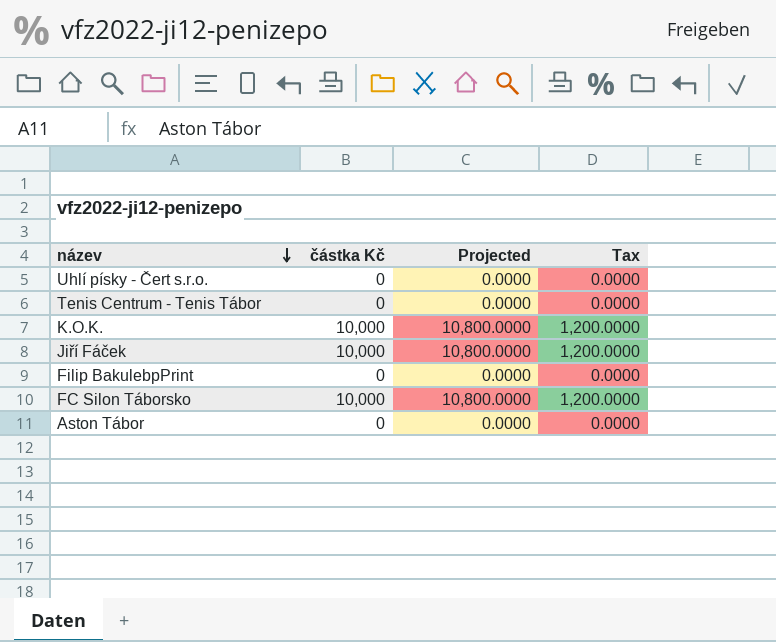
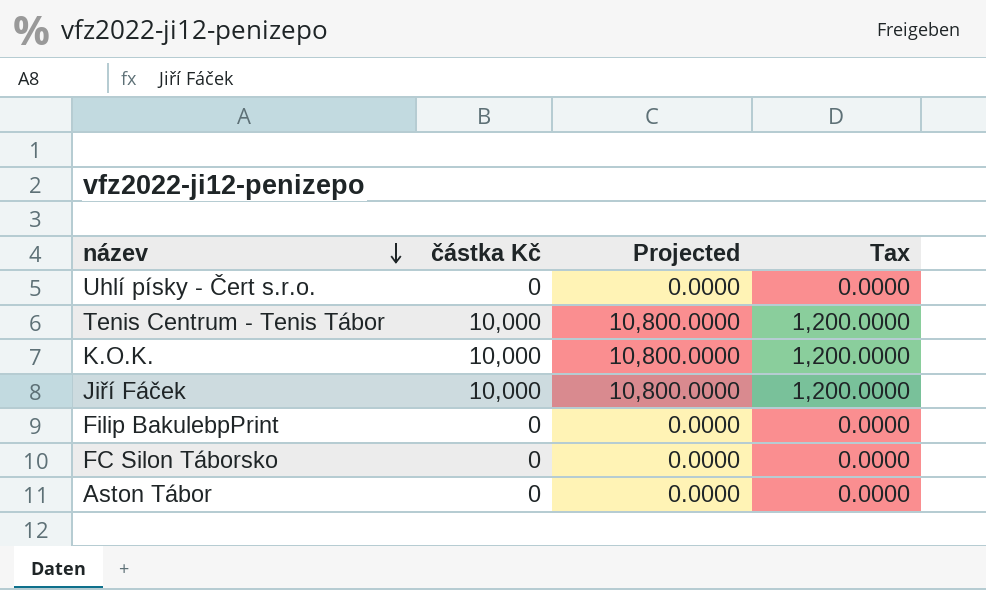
Tenis Centrum - Tenis Tábor | částka Kč: 0 -> 10,000
Tenis Centrum - Tenis Tábor | Projected: 0.0000 -> 10,800.0000
Tenis Centrum - Tenis Tábor | Tax: 0.0000 -> 1,200.0000
FC Silon Táborsko | částka Kč: 10,000 -> 0
FC Silon Táborsko | Projected: 10,800.0000 -> 0.0000
FC Silon Táborsko | Tax: 1,200.0000 -> 0.0000

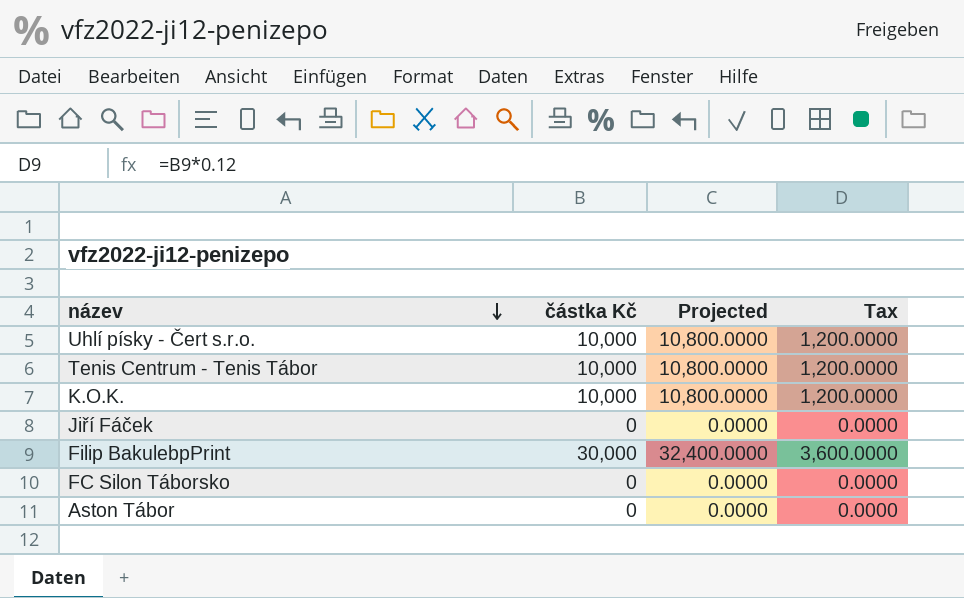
Uhlí písky - Čert s.r.o. | částka Kč: 0 -> 10,000
Uhlí písky - Čert s.r.o. | Projected: 0.0000 -> 10,800.0000
Uhlí písky - Čert s.r.o. | Tax: 0.0000 -> 1,200.0000
Jiří Fáček | částka Kč: 10,000 -> 0
Jiří Fáček | Projected: 10,800.0000 -> 0.0000
Jiří Fáček | Tax: 1,200.0000 -> 0.0000
Filip BakulebpPrint | částka Kč: 0 -> 30,000
Filip BakulebpPrint | Projected: 0.0000 -> 32,400.0000
Filip BakulebpPrint | Tax: 0.0000 -> 3,600.0000

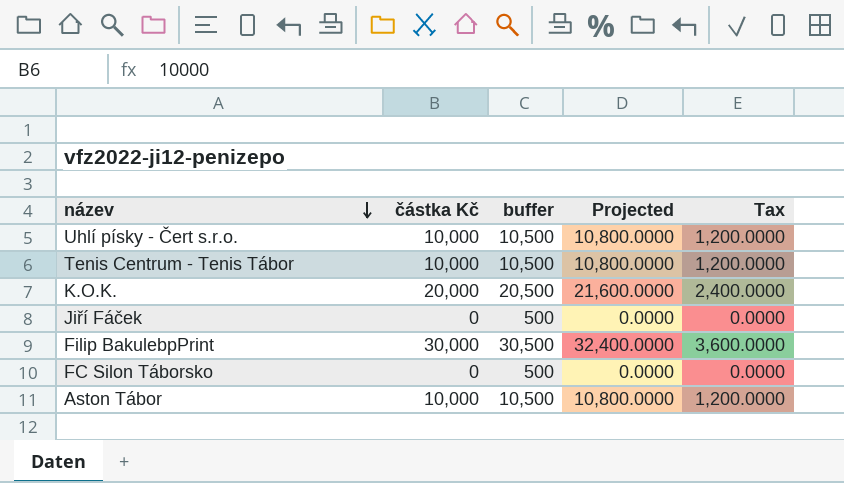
column buffer | formula: none -> [částka Kč] + 500
K.O.K. | částka Kč: 10,000 -> 20,000
K.O.K. | Projected: 10,800.0000 -> 21,600.0000
K.O.K. | Tax: 1,200.0000 -> 2,400.0000
Aston Tábor | částka Kč: 0 -> 10,000
Aston Tábor | Projected: 0.0000 -> 10,800.0000
Aston Tábor | Tax: 0.0000 -> 1,200.0000

